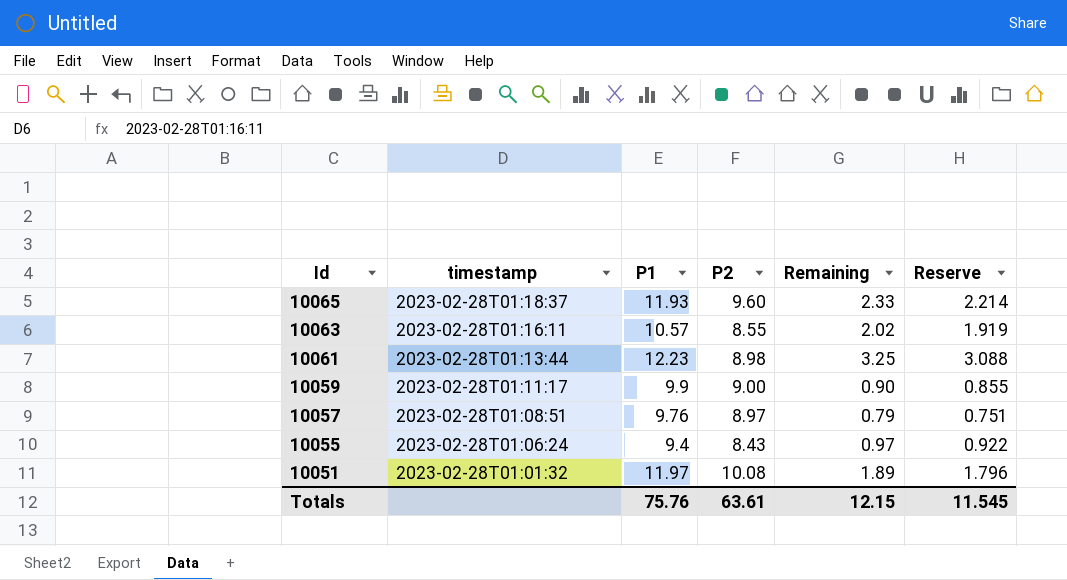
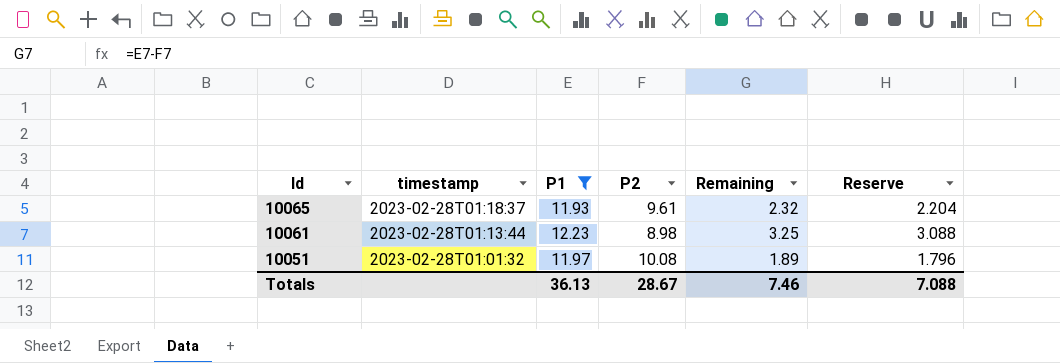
filter: none -> P1 >= 11.93
10065 | P2: 9.60 -> 9.61
10065 | Remaining: 2.33 -> 2.32
10065 | Reserve: 2.214 -> 2.204
Totals | P1: 75.76 -> 36.13
Totals | P2: 63.61 -> 28.67
Totals | Remaining: 12.15 -> 7.46
Totals | Reserve: 11.545 -> 7.088

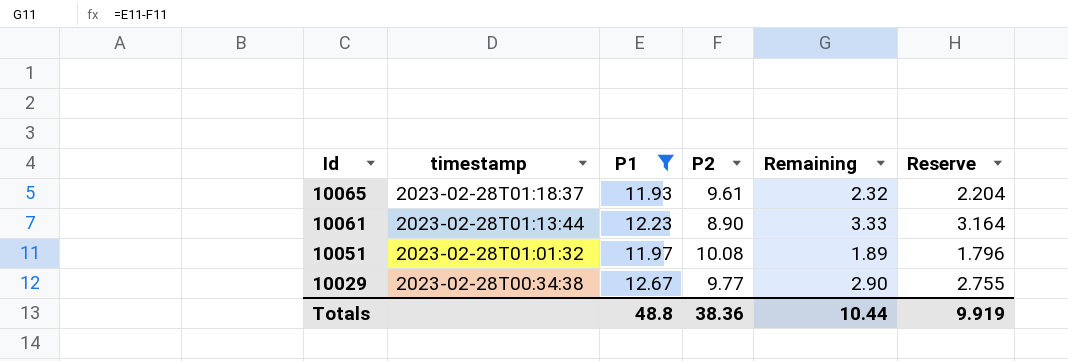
10061 | P2: 8.98 -> 8.90
10061 | Remaining: 3.25 -> 3.33
10061 | Reserve: 3.088 -> 3.164
row 10029: none -> 2023-02-28T00:34:38 | 12.67 | 9.77 | 2.90 | 2.755
Totals | P1: 36.13 -> 48.8
Totals | P2: 28.67 -> 38.36
Totals | Remaining: 7.46 -> 10.44
Totals | Reserve: 7.088 -> 9.919

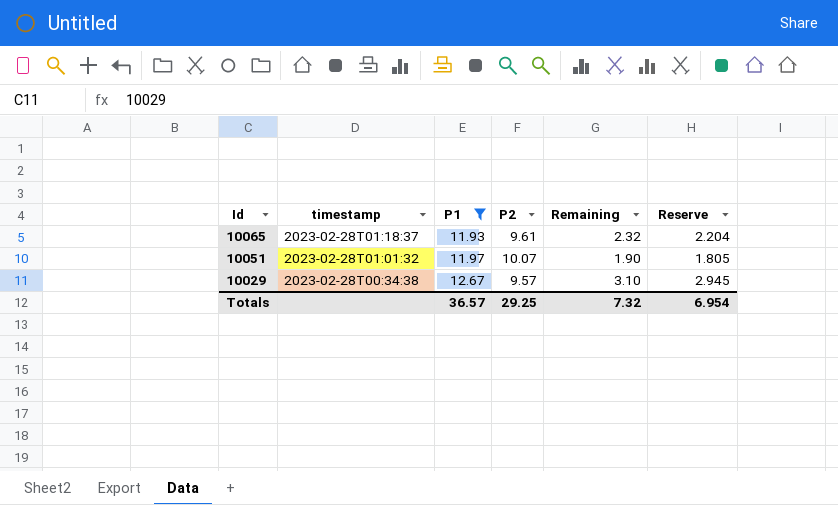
row 10061: 2023-02-28T01:13:44 | 12.23 | 8.90 | 3.33 | 3.164 -> none
10051 | P2: 10.08 -> 10.07
10051 | Remaining: 1.89 -> 1.90
10051 | Reserve: 1.796 -> 1.805
10029 | P2: 9.77 -> 9.57
10029 | Remaining: 2.90 -> 3.10
10029 | Reserve: 2.755 -> 2.945
Totals | P1: 48.8 -> 36.57
Totals | P2: 38.36 -> 29.25
Totals | Remaining: 10.44 -> 7.32
Totals | Reserve: 9.919 -> 6.954

